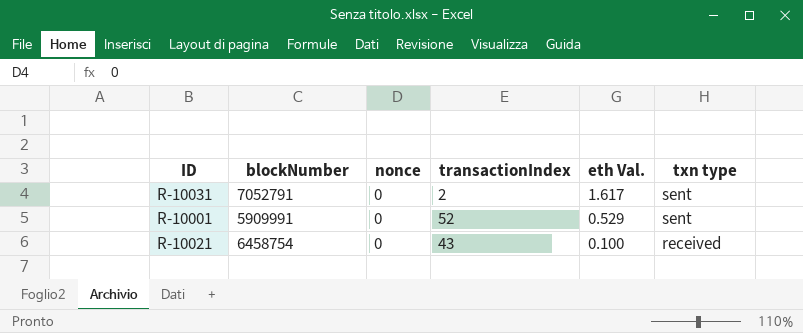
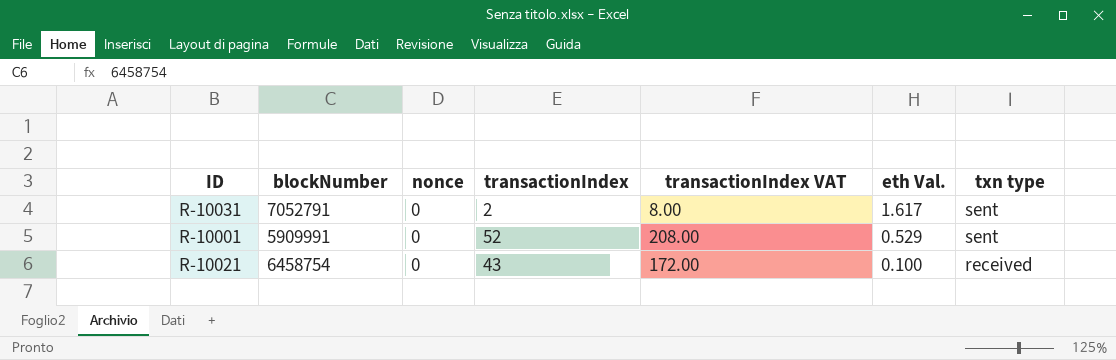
column transactionIndex VAT | formula: none -> [transactionIndex] * 4

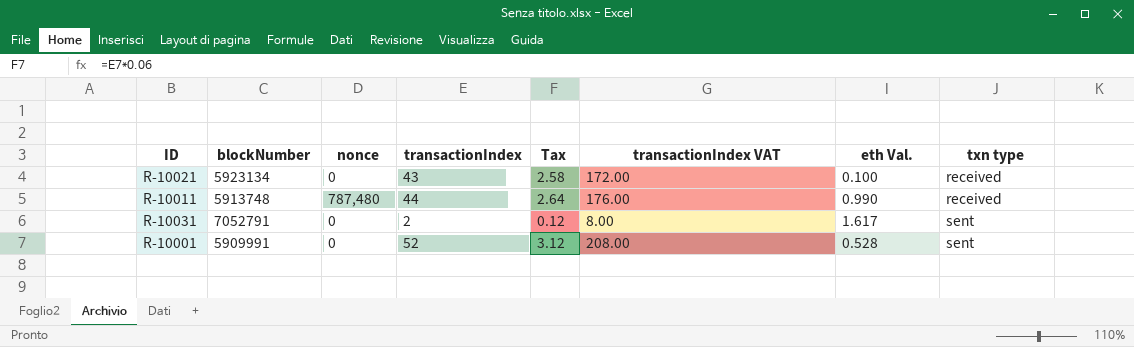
row order: eth Val. descending -> txn type ascending
column Tax | formula: none -> [transactionIndex] * 0.06
R-10021 | blockNumber: 6458754 -> 5923134
row R-10011: none -> 5913748 | 787,480 | 44 | 2.64 | 176.00 | 0.990 | received
R-10001 | eth Val.: 0.529 -> 0.528

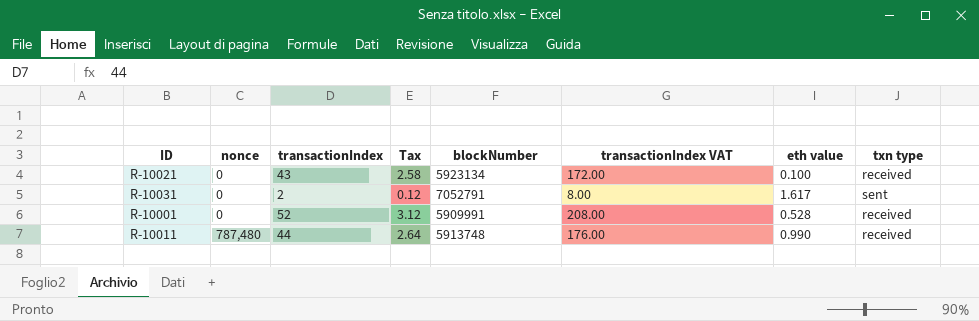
row order: txn type ascending -> nonce ascending
column blockNumber | position: 2 -> 5
column name: eth Val. -> eth value
R-10001 | txn type: sent -> received

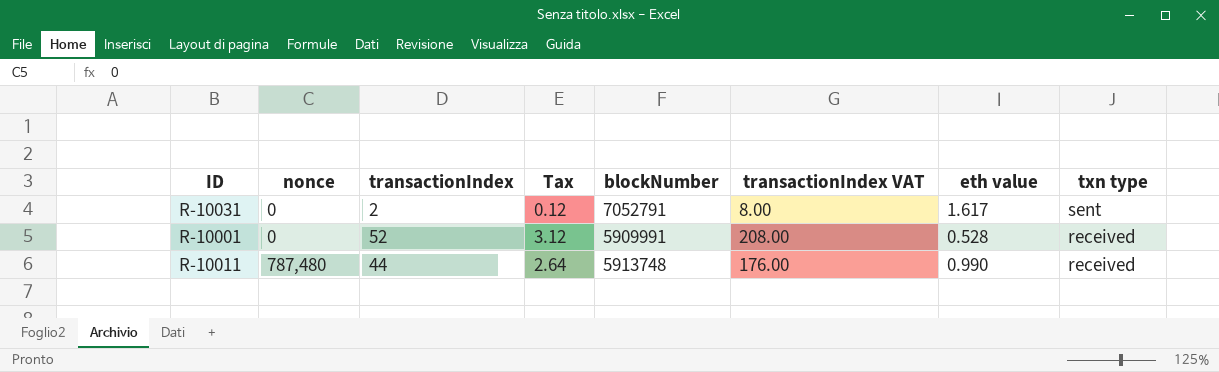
row R-10021: 0 | 43 | 2.58 | 5923134 | 172.00 | 0.100 | received -> none

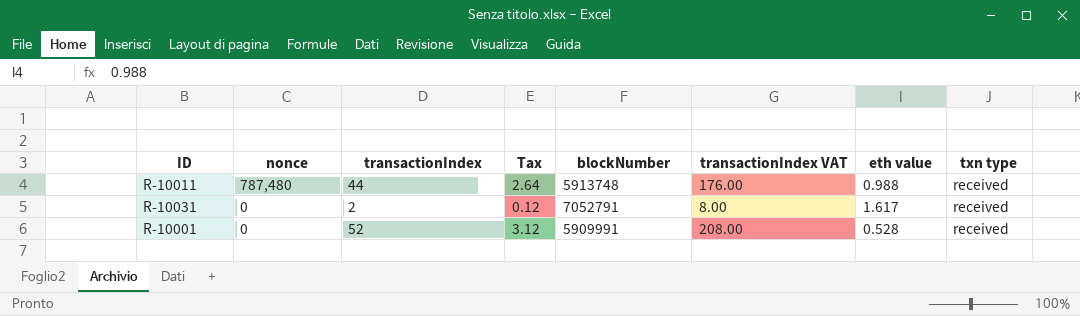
row order: nonce ascending -> nonce descending
R-10011 | eth value: 0.990 -> 0.988
R-10031 | txn type: sent -> received

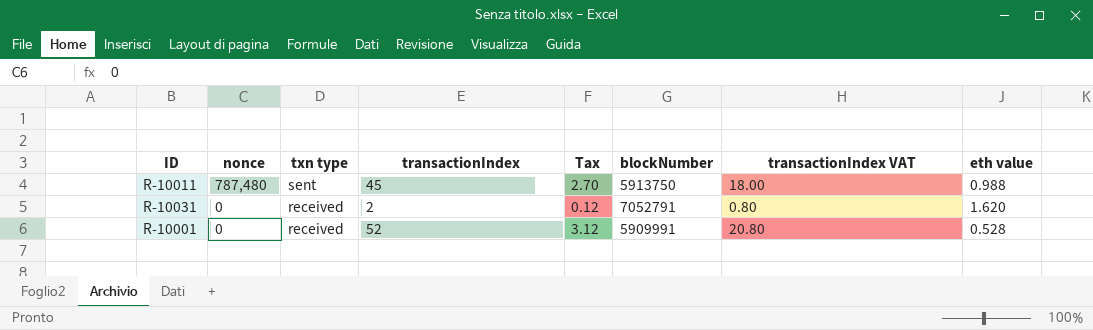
column txn type | position: 8 -> 3
column transactionIndex VAT | formula: [transactionIndex] * 4 -> [transactionIndex] * 0.4
R-10011 | txn type: received -> sent
R-10011 | transactionIndex: 44 -> 45
R-10011 | Tax: 2.64 -> 2.70
R-10011 | blockNumber: 5913748 -> 5913750
R-10031 | eth value: 1.617 -> 1.620

